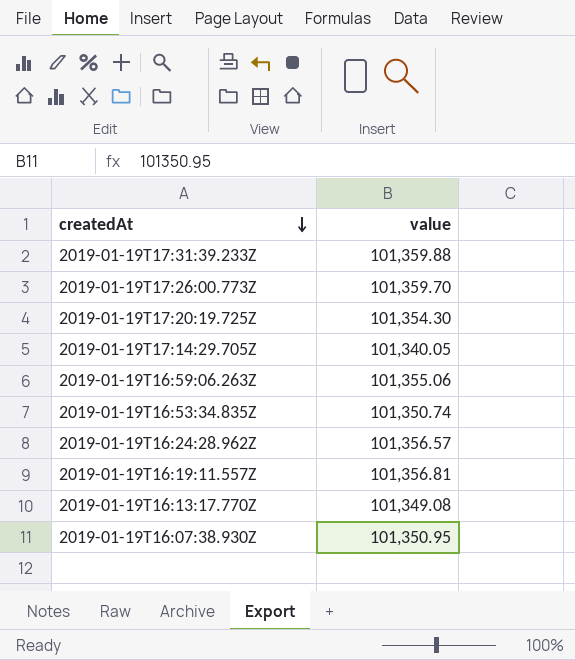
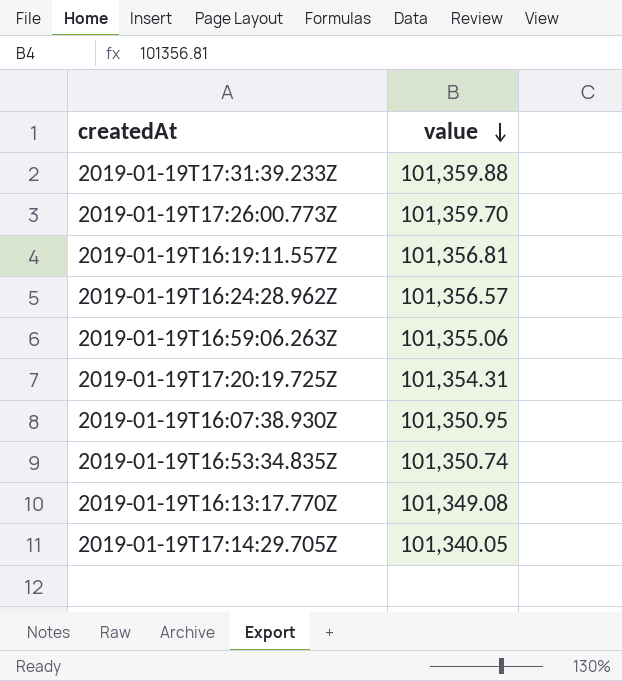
row order: createdAt descending -> value descending
2019-01-19T17:20:19.725Z | value: 101,354.30 -> 101,354.31

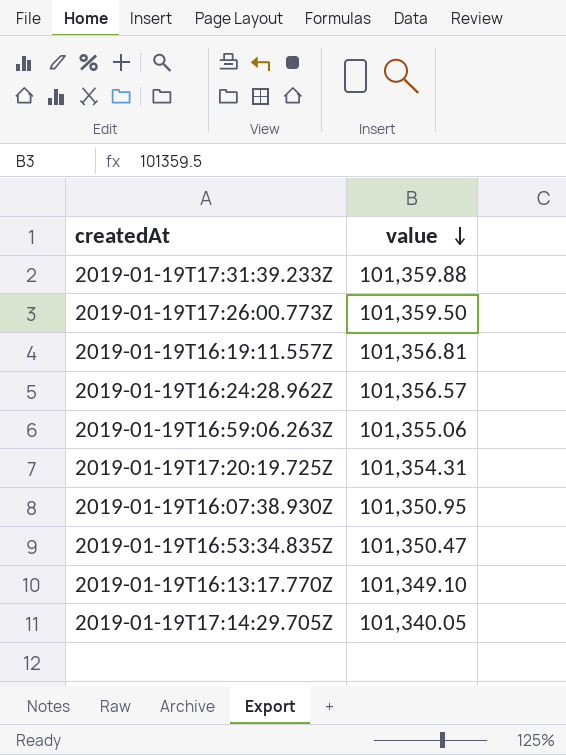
2019-01-19T17:26:00.773Z | value: 101,359.70 -> 101,359.50
2019-01-19T16:53:34.835Z | value: 101,350.74 -> 101,350.47
2019-01-19T16:13:17.770Z | value: 101,349.08 -> 101,349.10

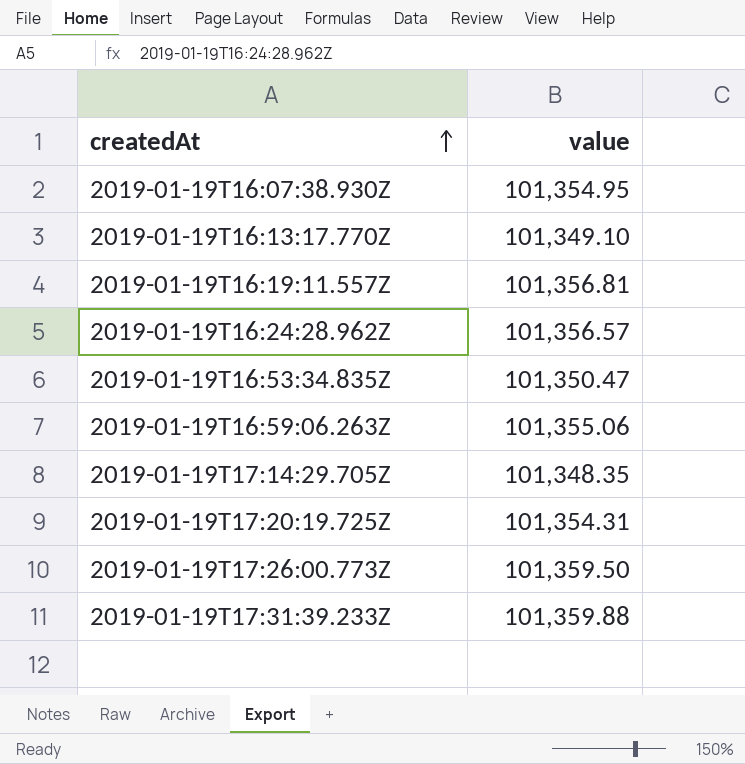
row order: value descending -> createdAt ascending
2019-01-19T16:07:38.930Z | value: 101,350.95 -> 101,354.95
2019-01-19T17:14:29.705Z | value: 101,340.05 -> 101,348.35

